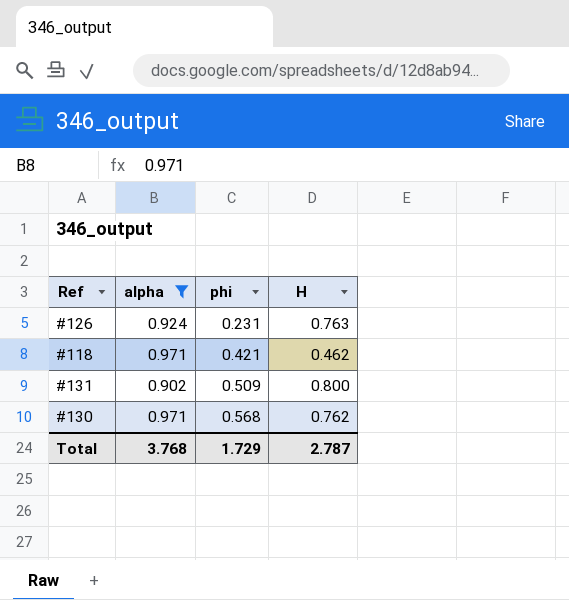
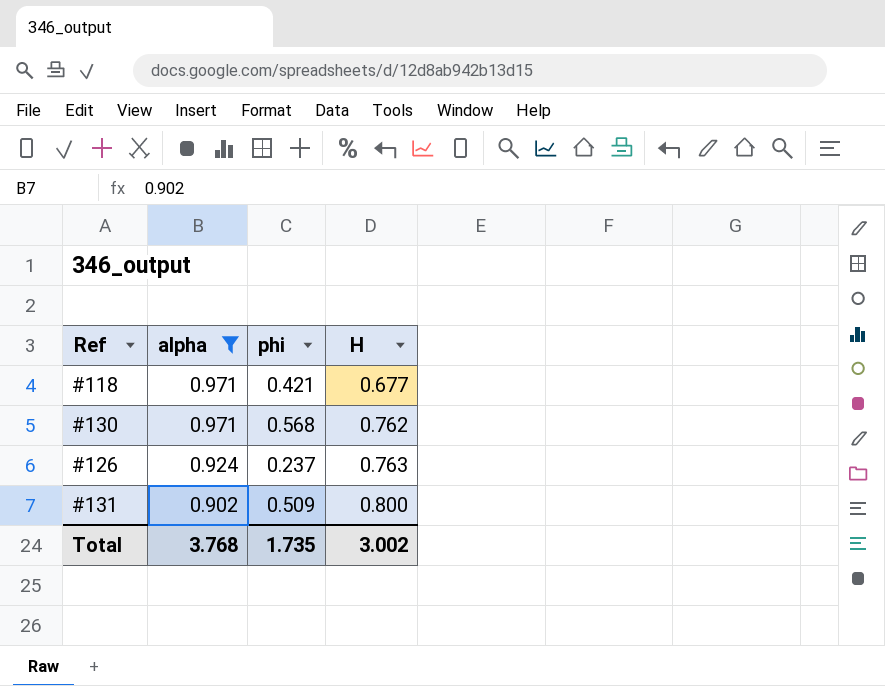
row order: phi ascending -> alpha descending
#118 | H: 0.462 -> 0.677
#126 | phi: 0.231 -> 0.237
Total | phi: 1.729 -> 1.735
Total | H: 2.787 -> 3.002

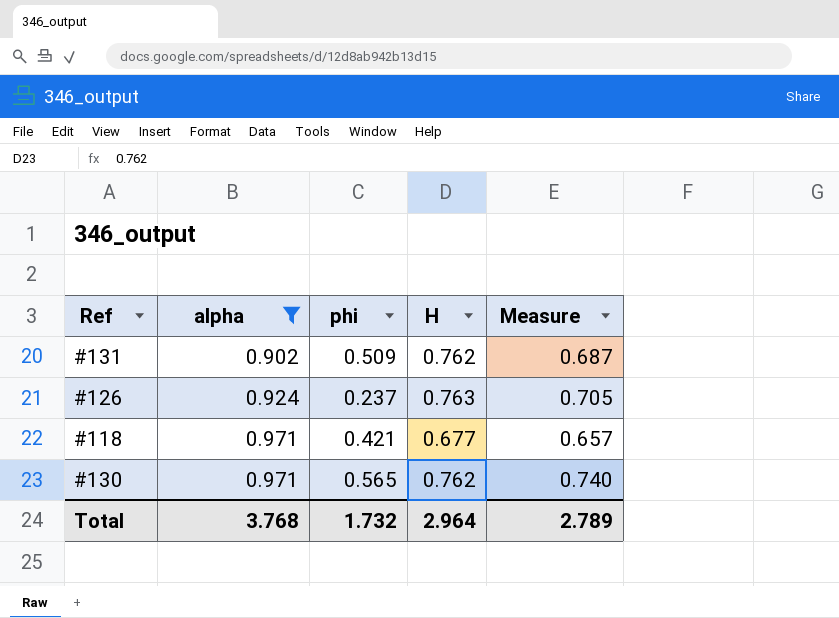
row order: alpha descending -> alpha ascending
column Measure | formula: none -> [alpha] * [H]
#131 | H: 0.800 -> 0.762
#130 | phi: 0.568 -> 0.565
Total | phi: 1.735 -> 1.732
Total | H: 3.002 -> 2.964

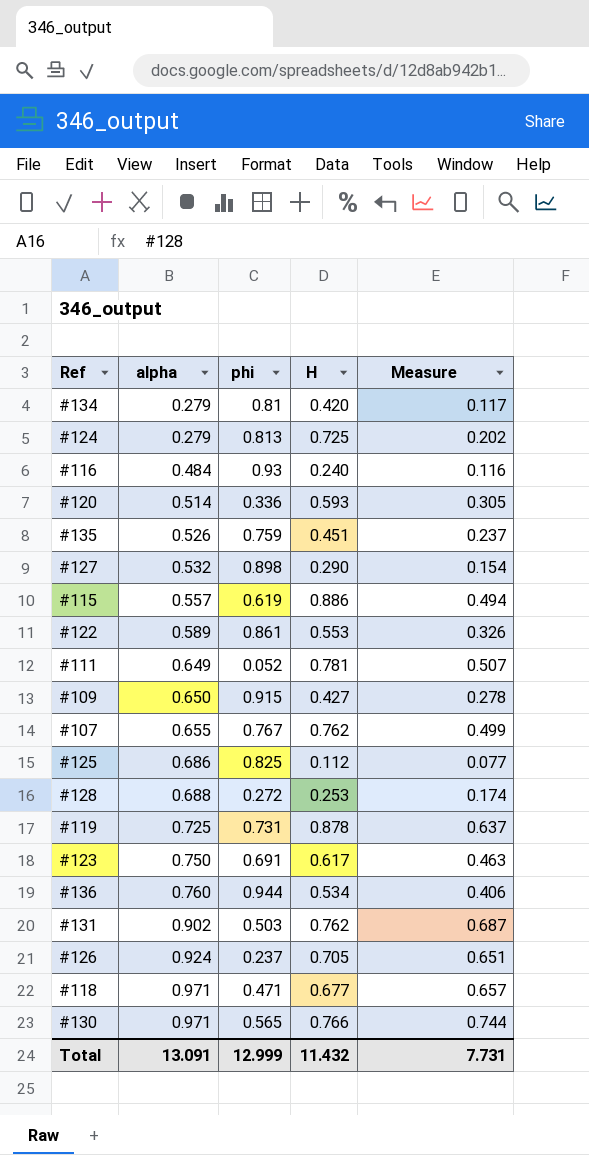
filter: alpha >= 0.902 -> none
#131 | phi: 0.509 -> 0.503
#126 | H: 0.763 -> 0.705
#126 | Measure: 0.705 -> 0.651
#118 | phi: 0.421 -> 0.471
#130 | H: 0.762 -> 0.766
#130 | Measure: 0.740 -> 0.744
Total | alpha: 3.768 -> 13.091
Total | phi: 1.732 -> 12.999
Total | H: 2.964 -> 11.432
Total | Measure: 2.789 -> 7.731

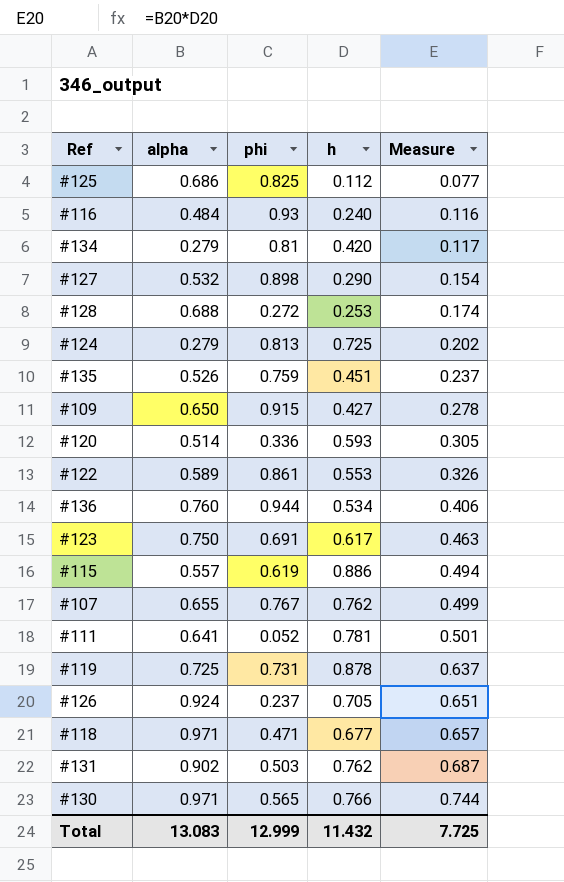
row order: alpha ascending -> Measure ascending
column name: H -> h
#111 | alpha: 0.649 -> 0.641
#111 | Measure: 0.507 -> 0.501
Total | alpha: 13.091 -> 13.083
Total | Measure: 7.731 -> 7.725

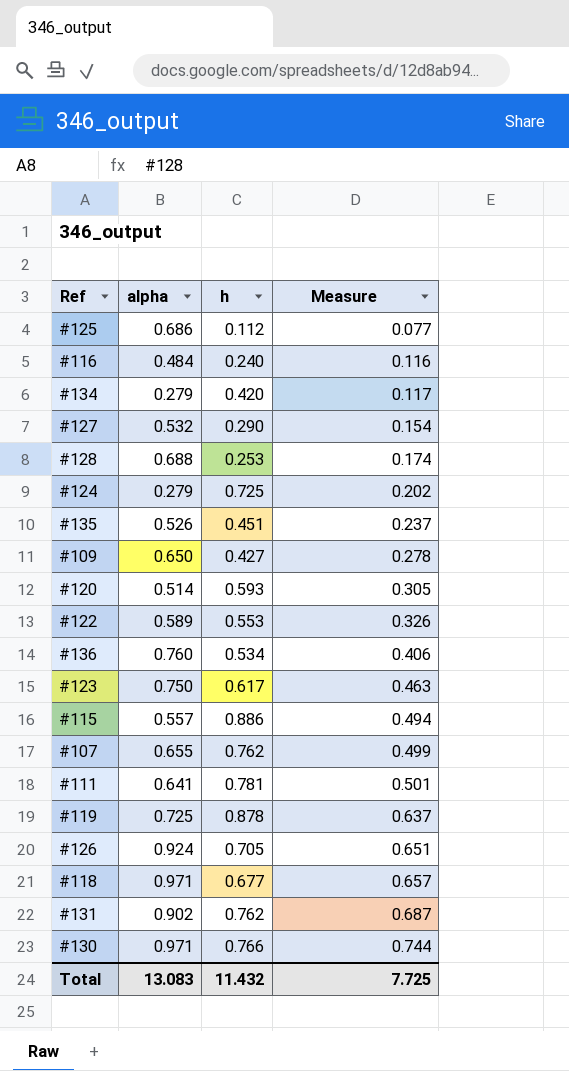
column phi | position: 3 -> none

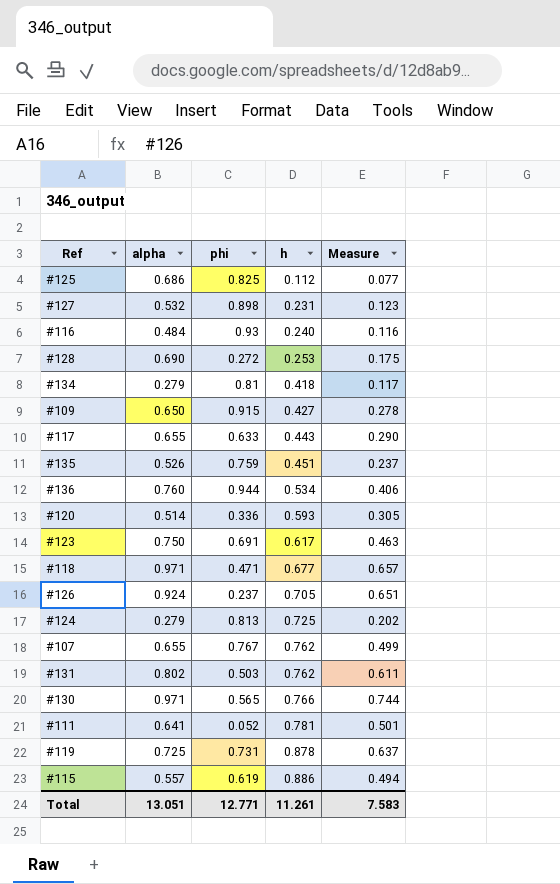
row order: Measure ascending -> h ascending
column phi | position: none -> 3
row #122: 0.589 | 0.553 | 0.326 -> none
#127 | h: 0.290 -> 0.231
#127 | Measure: 0.154 -> 0.123
#128 | alpha: 0.688 -> 0.690
#128 | Measure: 0.174 -> 0.175
#134 | h: 0.420 -> 0.418
row #117: none -> 0.655 | 0.633 | 0.443 | 0.290
#131 | alpha: 0.902 -> 0.802
#131 | Measure: 0.687 -> 0.611
Total | alpha: 13.083 -> 13.051
Total | h: 11.432 -> 11.261
Total | Measure: 7.725 -> 7.583

